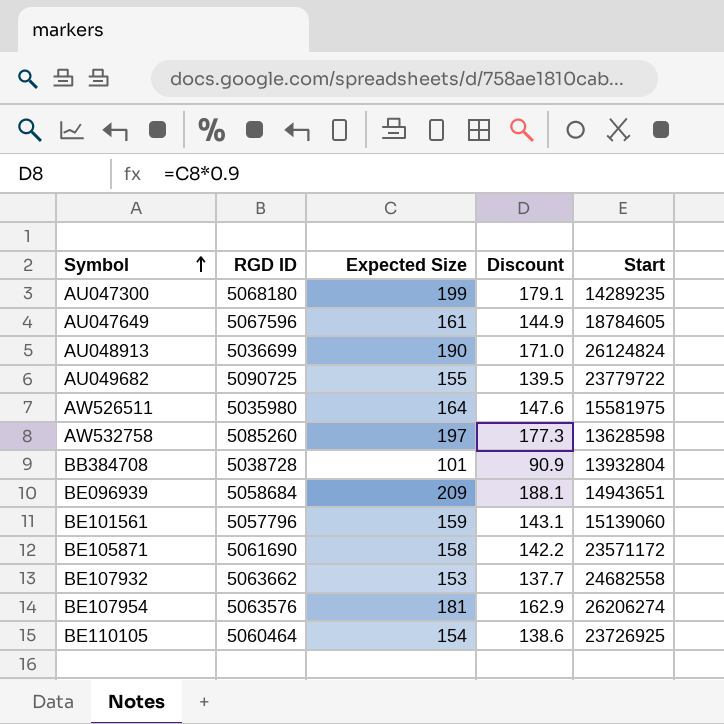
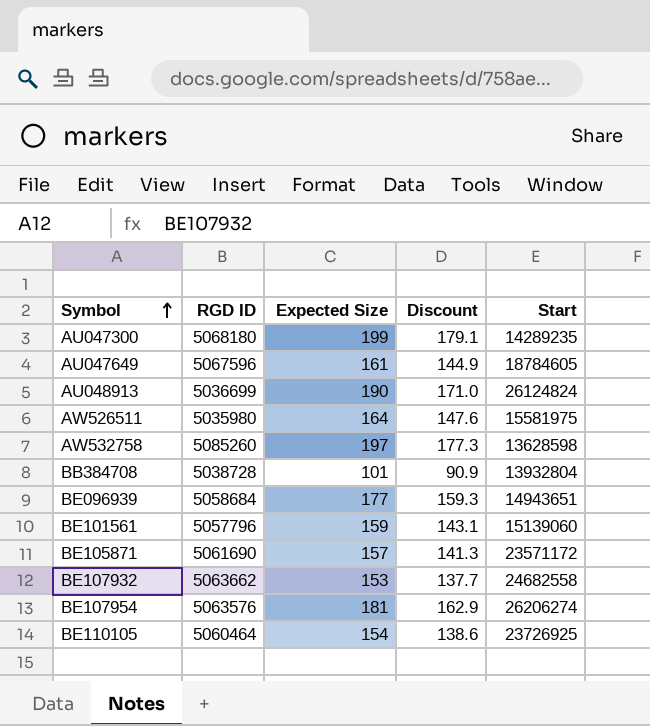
row AU049682: 5090725 | 155 | 139.5 | 23779722 -> none
BE096939 | Expected Size: 209 -> 177
BE096939 | Discount: 188.1 -> 159.3
BE105871 | Expected Size: 158 -> 157
BE105871 | Discount: 142.2 -> 141.3

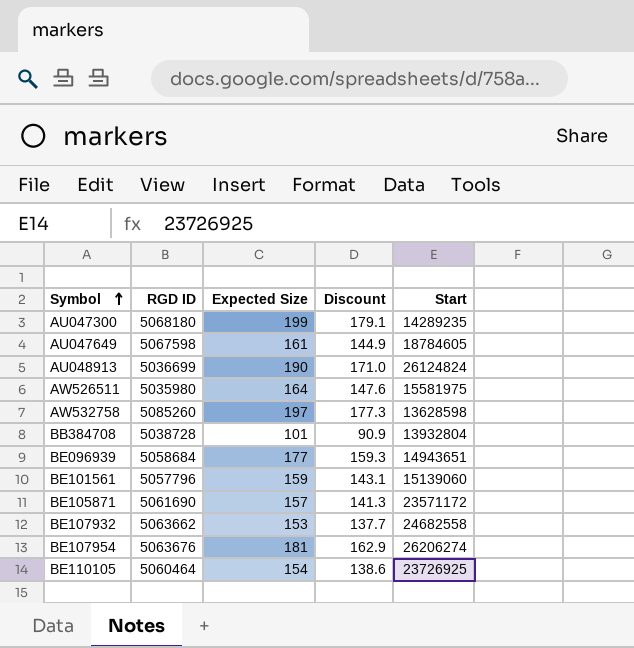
AU047649 | RGD ID: 5067596 -> 5067598
BE107954 | RGD ID: 5063576 -> 5063676

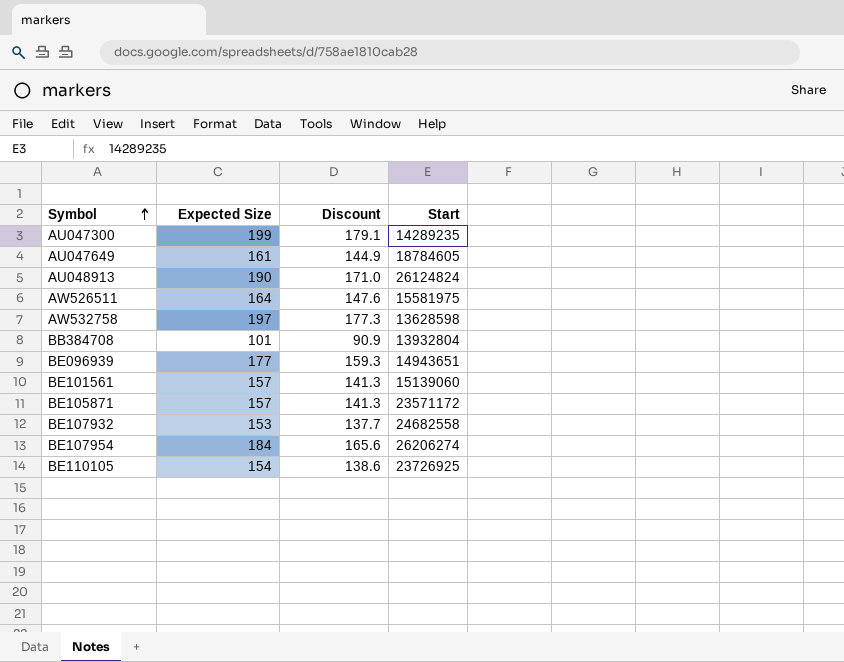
column RGD ID | position: 2 -> none
BE101561 | Expected Size: 159 -> 157
BE101561 | Discount: 143.1 -> 141.3
BE107954 | Expected Size: 181 -> 184
BE107954 | Discount: 162.9 -> 165.6

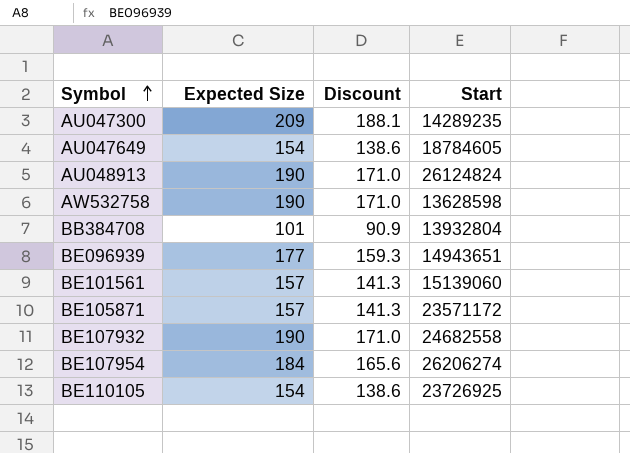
row AW526511: 164 | 147.6 | 15581975 -> none
AU047300 | Expected Size: 199 -> 209
AU047300 | Discount: 179.1 -> 188.1
AU047649 | Expected Size: 161 -> 154
AU047649 | Discount: 144.9 -> 138.6
AW532758 | Expected Size: 197 -> 190
AW532758 | Discount: 177.3 -> 171.0
BE107932 | Expected Size: 153 -> 190
BE107932 | Discount: 137.7 -> 171.0

